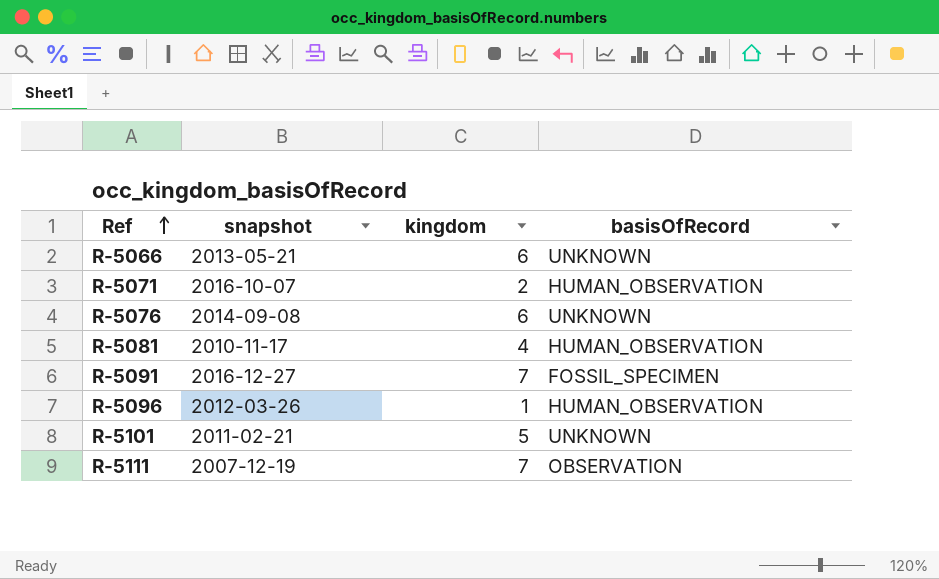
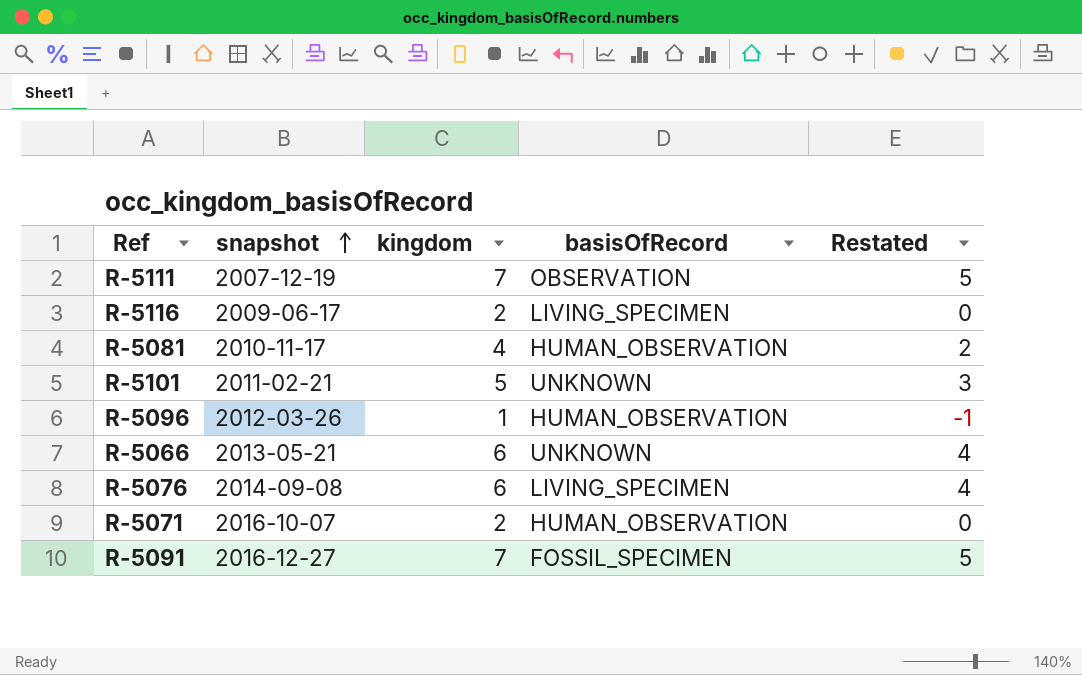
row order: Ref ascending -> snapshot ascending
column Restated | formula: none -> [kingdom] - 2
row R-5116: none -> 2009-06-17 | 2 | LIVING_SPECIMEN | 0
R-5076 | basisOfRecord: UNKNOWN -> LIVING_SPECIMEN

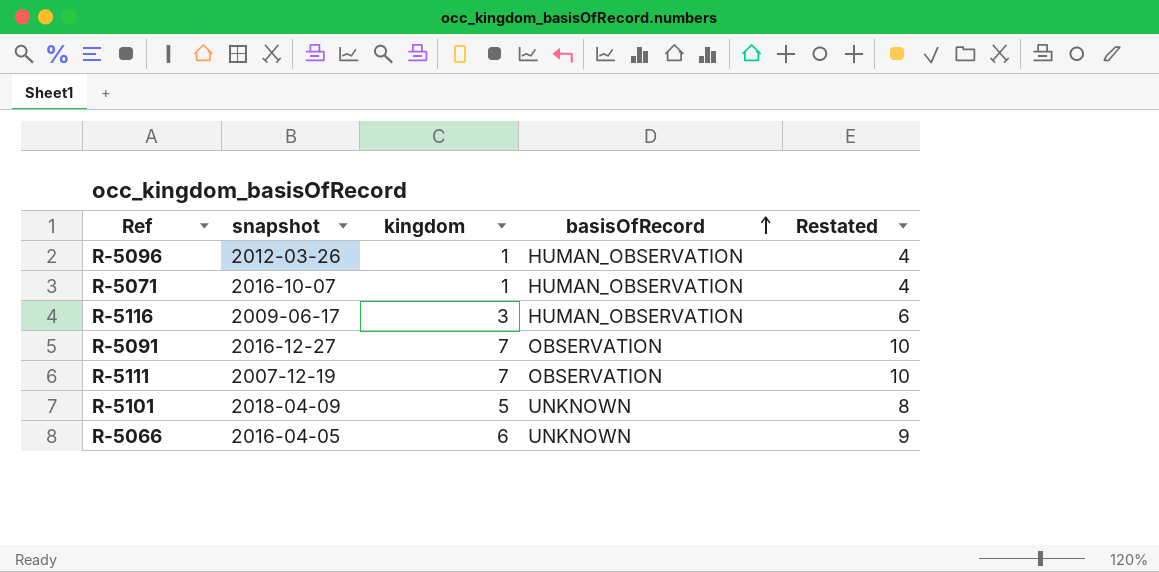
row order: snapshot ascending -> basisOfRecord ascending
column Restated | formula: [kingdom] - 2 -> [kingdom] + 3
row R-5081: 2010-11-17 | 4 | HUMAN_OBSERVATION | 2 -> none
row R-5076: 2014-09-08 | 6 | LIVING_SPECIMEN | 4 -> none
R-5071 | kingdom: 2 -> 1
R-5116 | kingdom: 2 -> 3
R-5116 | basisOfRecord: LIVING_SPECIMEN -> HUMAN_OBSERVATION
R-5091 | basisOfRecord: FOSSIL_SPECIMEN -> OBSERVATION
R-5101 | snapshot: 2011-02-21 -> 2018-04-09
R-5066 | snapshot: 2013-05-21 -> 2016-04-05

